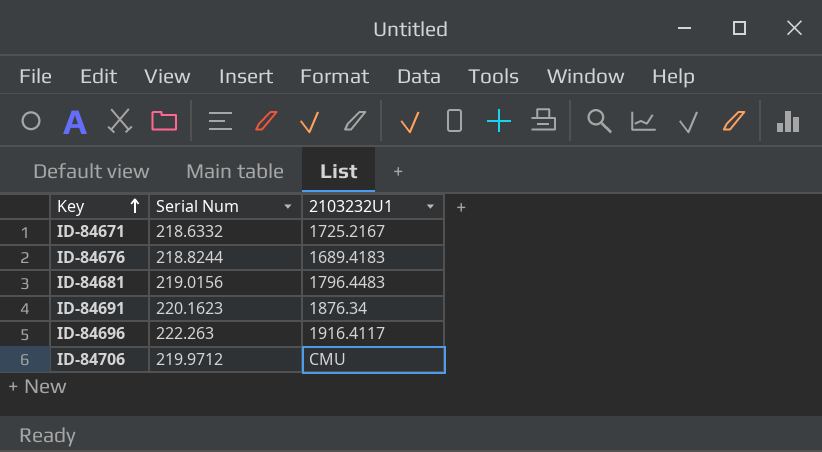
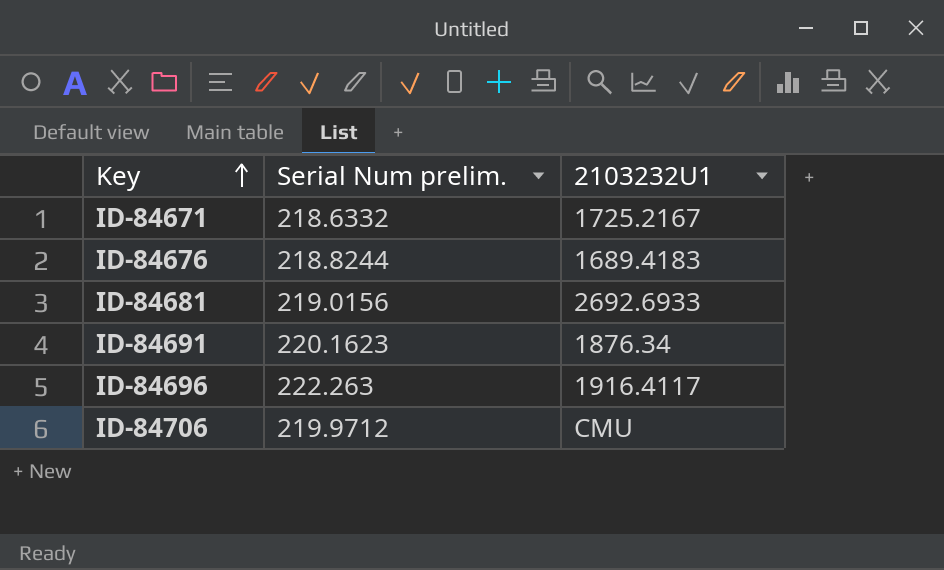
column name: Serial Num -> Serial Num prelim.
ID-84681 | 2103232U1: 1796.4483 -> 2692.6933

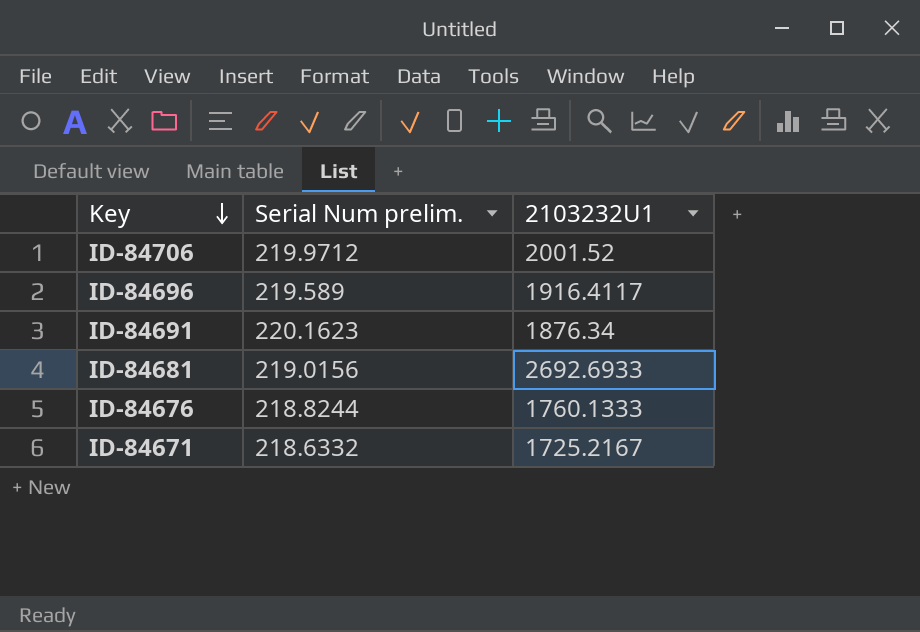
row order: Key ascending -> Key descending
ID-84706 | 2103232U1: CMU -> 2001.52
ID-84696 | Serial Num prelim.: 222.263 -> 219.589
ID-84676 | 2103232U1: 1689.4183 -> 1760.1333

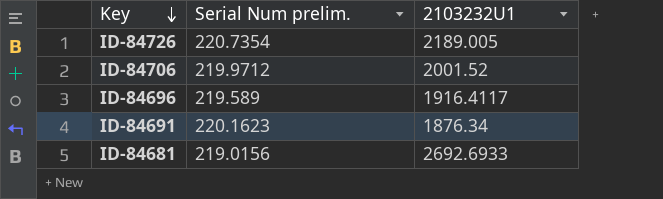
row ID-84676: 218.8244 | 1760.1333 -> none
row ID-84671: 218.6332 | 1725.2167 -> none
row ID-84726: none -> 220.7354 | 2189.005

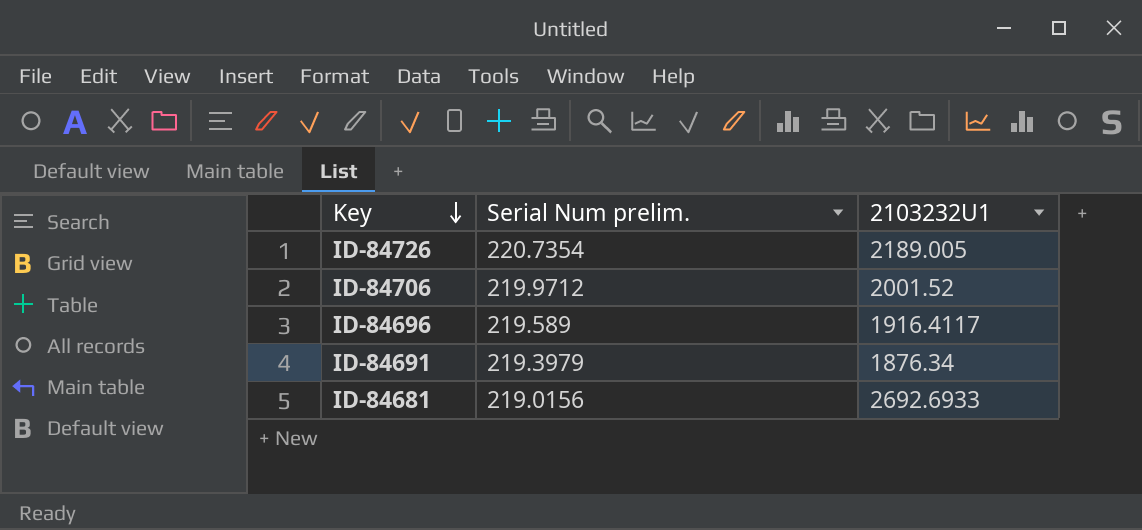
ID-84691 | Serial Num prelim.: 220.1623 -> 219.3979

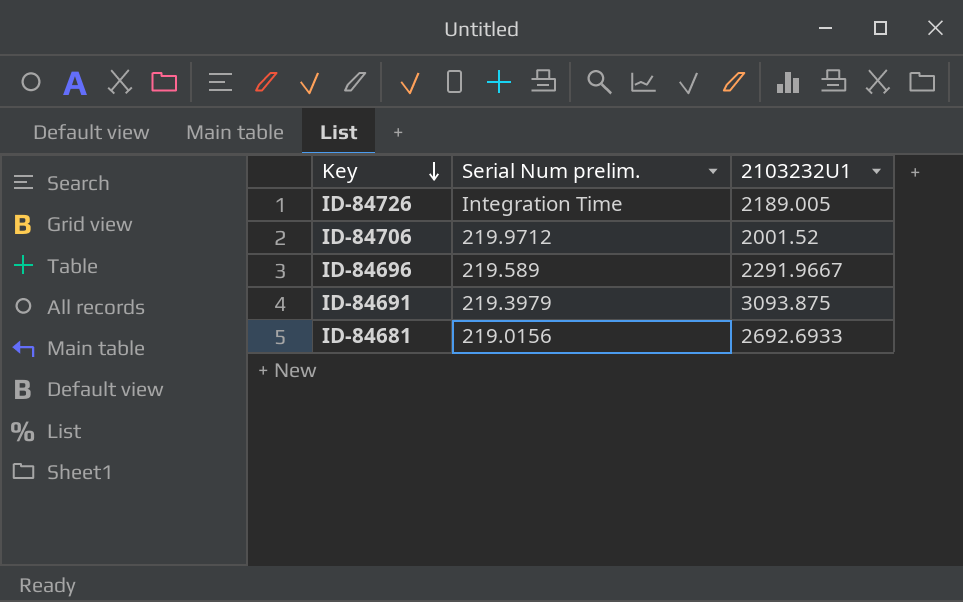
ID-84726 | Serial Num prelim.: 220.7354 -> Integration Time
ID-84696 | 2103232U1: 1916.4117 -> 2291.9667
ID-84691 | 2103232U1: 1876.34 -> 3093.875

